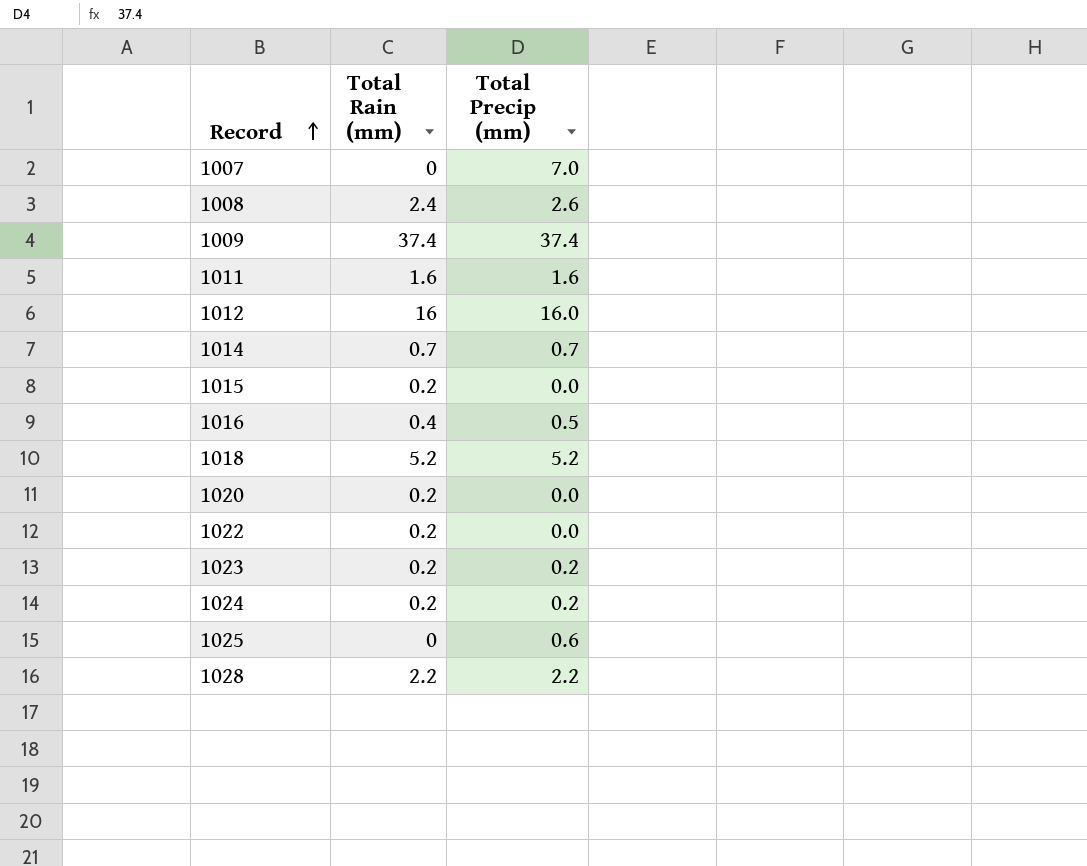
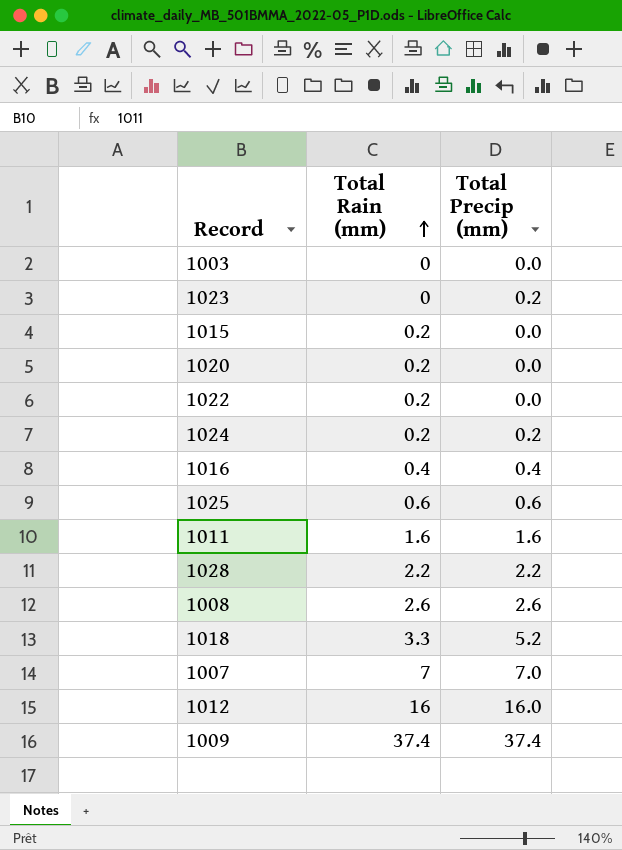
row order: Record ascending -> Total Rain (mm) ascending
row 1014: 0.7 | 0.7 -> none
row 1003: none -> 0 | 0.0
1023 | Total Rain (mm): 0.2 -> 0
1016 | Total Precip (mm): 0.5 -> 0.4
1025 | Total Rain (mm): 0 -> 0.6
1008 | Total Rain (mm): 2.4 -> 2.6
1018 | Total Rain (mm): 5.2 -> 3.3
1007 | Total Rain (mm): 0 -> 7

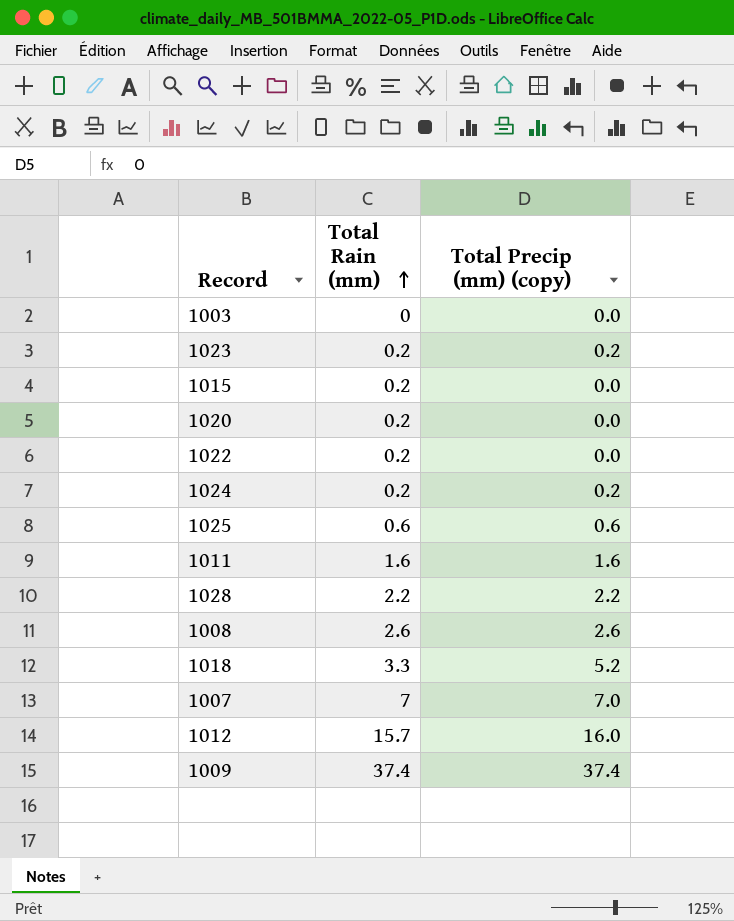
column name: Total Precip (mm) -> Total Precip (mm) (copy)
row 1016: 0.4 | 0.4 -> none
1023 | Total Rain (mm): 0 -> 0.2
1012 | Total Rain (mm): 16 -> 15.7

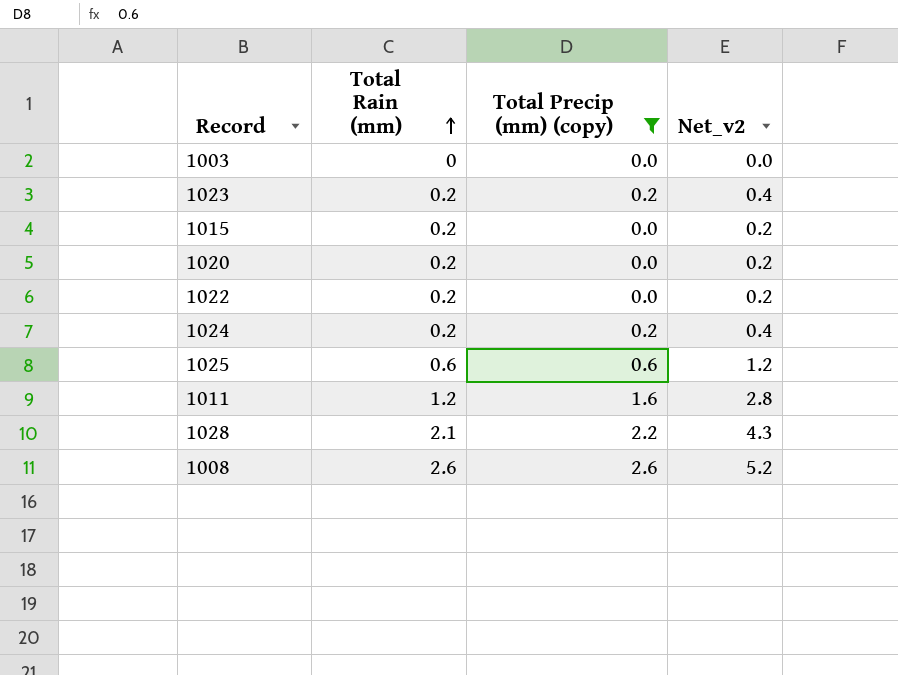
filter: none -> Total Precip (mm) (copy) <= 2.6
column Net_v2 | formula: none -> [Total Rain (mm)] + [Total Precip (mm) (copy)]
1011 | Total Rain (mm): 1.6 -> 1.2
1028 | Total Rain (mm): 2.2 -> 2.1

